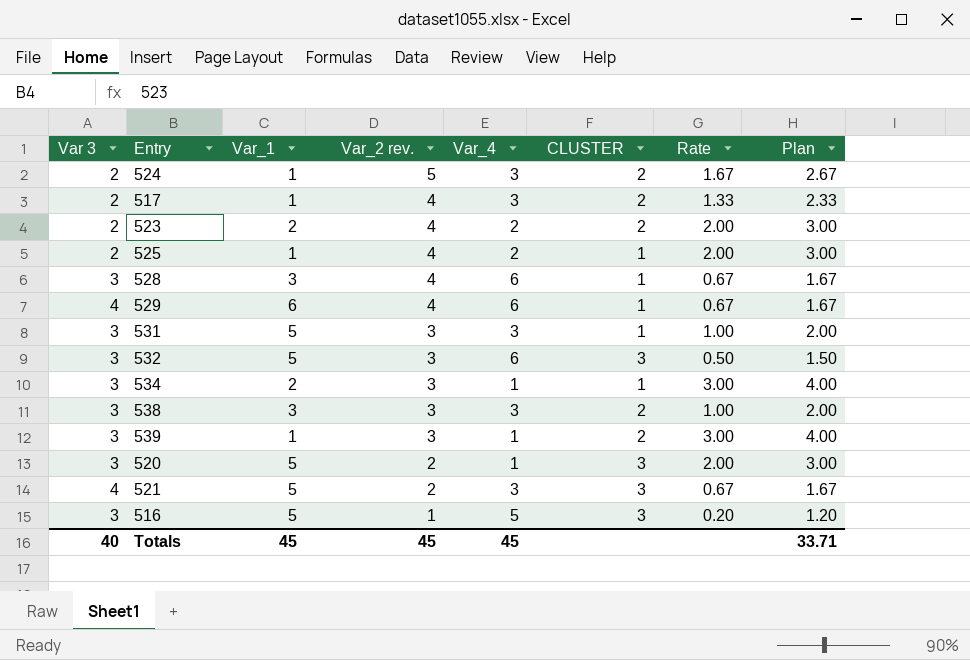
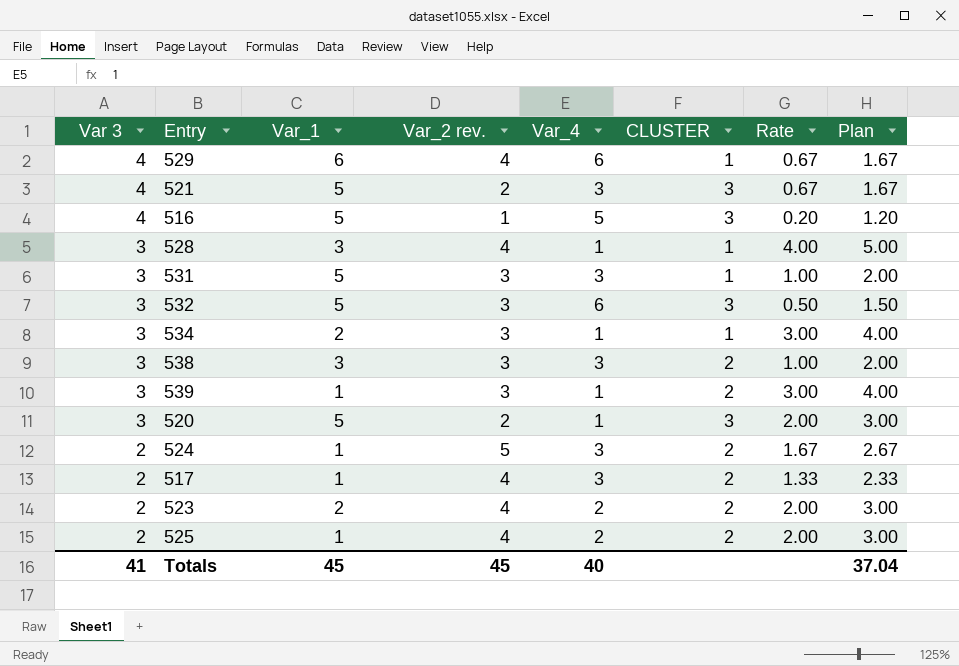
row order: Var_2 rev. descending -> Var 3 descending
516 | Var 3: 3 -> 4
528 | Var_4: 6 -> 1
528 | Rate: 0.67 -> 4.00
528 | Plan: 1.67 -> 5.00
525 | CLUSTER: 1 -> 2
Totals | Var 3: 40 -> 41
Totals | Var_4: 45 -> 40
Totals | Plan: 33.71 -> 37.04

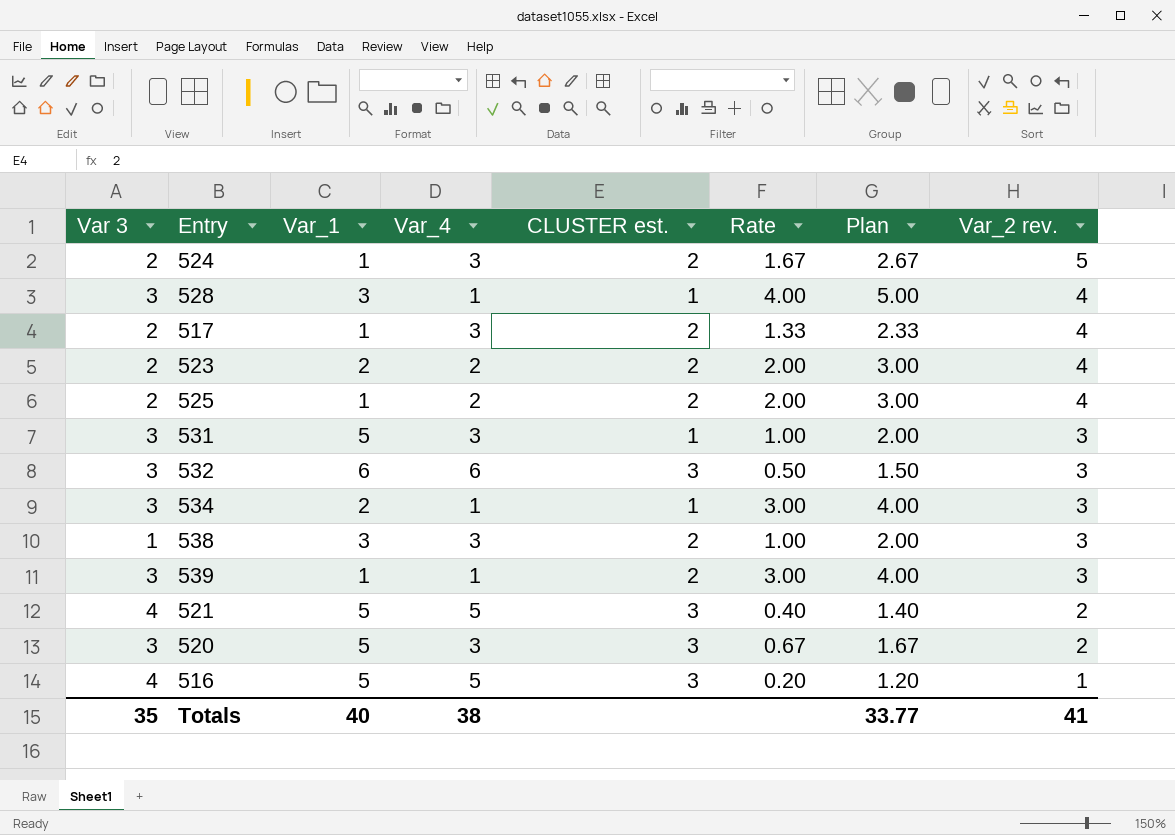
row order: Var 3 descending -> Var_2 rev. descending
column name: CLUSTER -> CLUSTER est.
column Var_2 rev. | position: 4 -> 8
row 529: 4 | 6 | 4 | 6 | 1 | 0.67 | 1.67 -> none
532 | Var_1: 5 -> 6
538 | Var 3: 3 -> 1
521 | Var_4: 3 -> 5
521 | Rate: 0.67 -> 0.40
521 | Plan: 1.67 -> 1.40
520 | Var_4: 1 -> 3
520 | Rate: 2.00 -> 0.67
520 | Plan: 3.00 -> 1.67
Totals | Var 3: 41 -> 35
Totals | Var_1: 45 -> 40
Totals | Var_4: 40 -> 38
Totals | Plan: 37.04 -> 33.77
Totals | Var_2 rev.: 45 -> 41

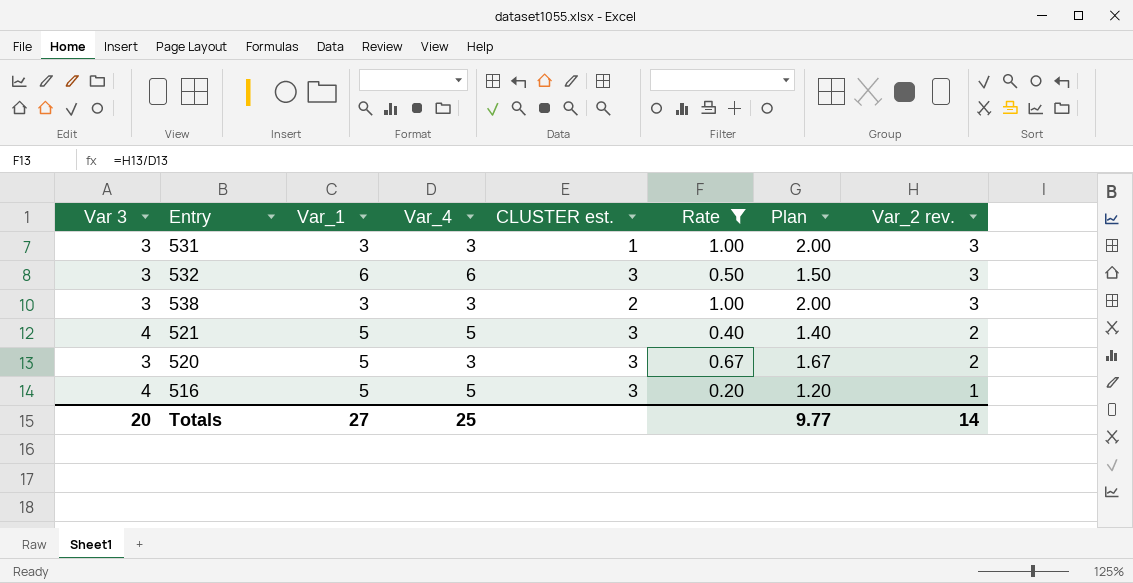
filter: none -> Rate <= 1.00
531 | Var_1: 5 -> 3
538 | Var 3: 1 -> 3
Totals | Var 3: 35 -> 20
Totals | Var_1: 40 -> 27
Totals | Var_4: 38 -> 25
Totals | Plan: 33.77 -> 9.77
Totals | Var_2 rev.: 41 -> 14

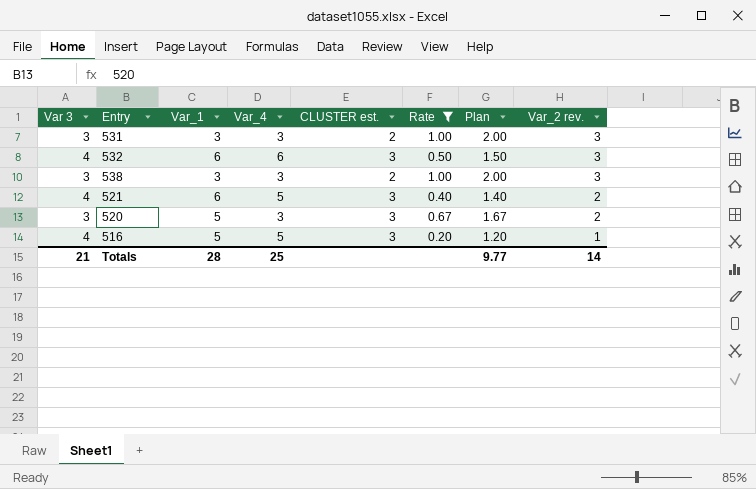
531 | CLUSTER est.: 1 -> 2
532 | Var 3: 3 -> 4
521 | Var_1: 5 -> 6
Totals | Var 3: 20 -> 21
Totals | Var_1: 27 -> 28

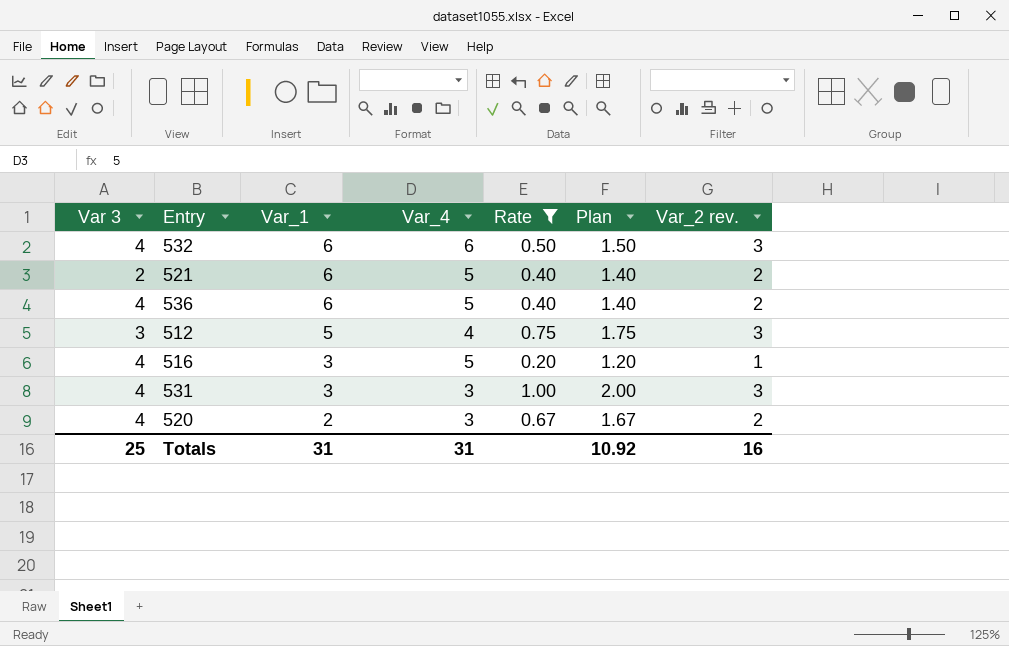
row order: Var_2 rev. descending -> Var_1 descending
column CLUSTER est. | position: 5 -> none
row 538: 3 | 3 | 3 | 2 | 1.00 | 2.00 | 3 -> none
521 | Var 3: 4 -> 2
row 536: none -> 4 | 6 | 5 | 0.40 | 1.40 | 2
row 512: none -> 3 | 5 | 4 | 0.75 | 1.75 | 3
516 | Var_1: 5 -> 3
531 | Var 3: 3 -> 4
520 | Var 3: 3 -> 4
520 | Var_1: 5 -> 2
Totals | Var 3: 21 -> 25
Totals | Var_1: 28 -> 31
Totals | Var_4: 25 -> 31
Totals | Plan: 9.77 -> 10.92
Totals | Var_2 rev.: 14 -> 16

